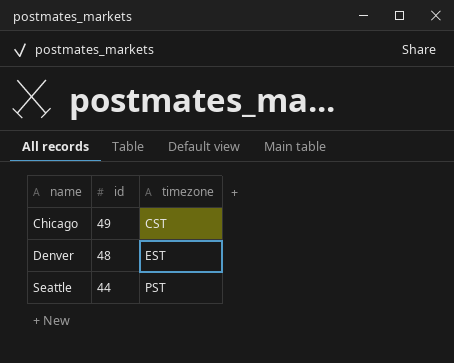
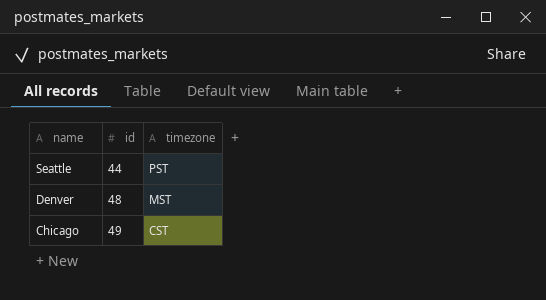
row order: name ascending -> name descending
Denver | timezone: EST -> MST

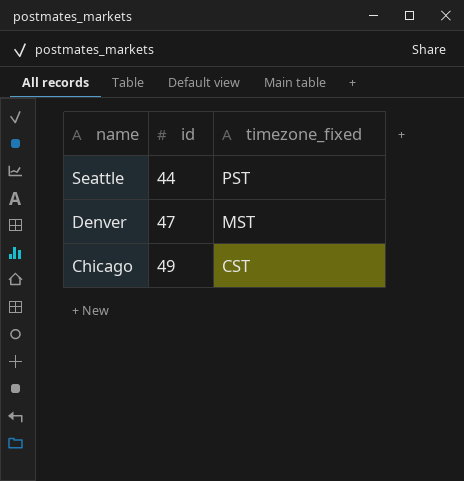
column name: timezone -> timezone_fixed
Denver | id: 48 -> 47

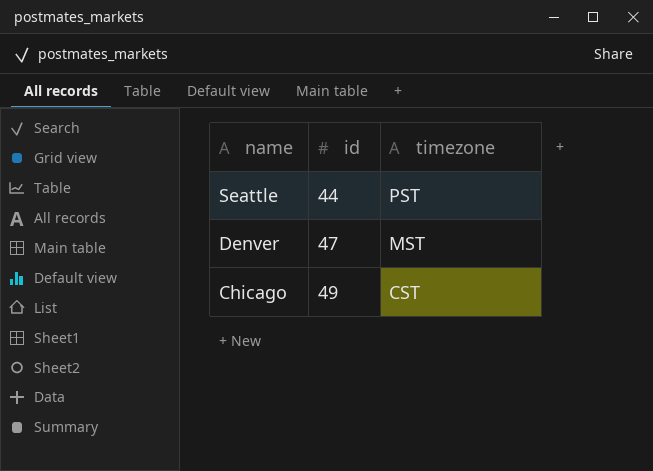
column name: timezone_fixed -> timezone

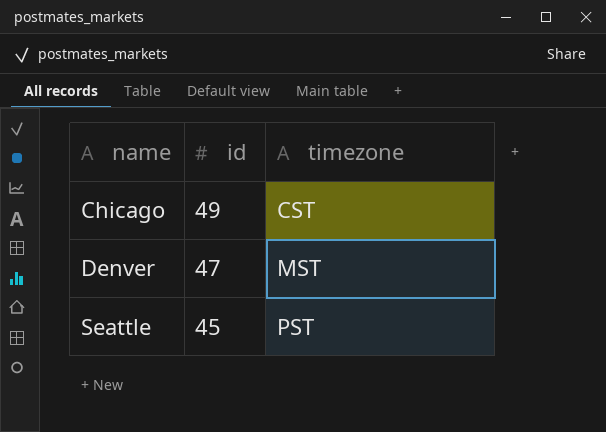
row order: name descending -> name ascending
Seattle | id: 44 -> 45

